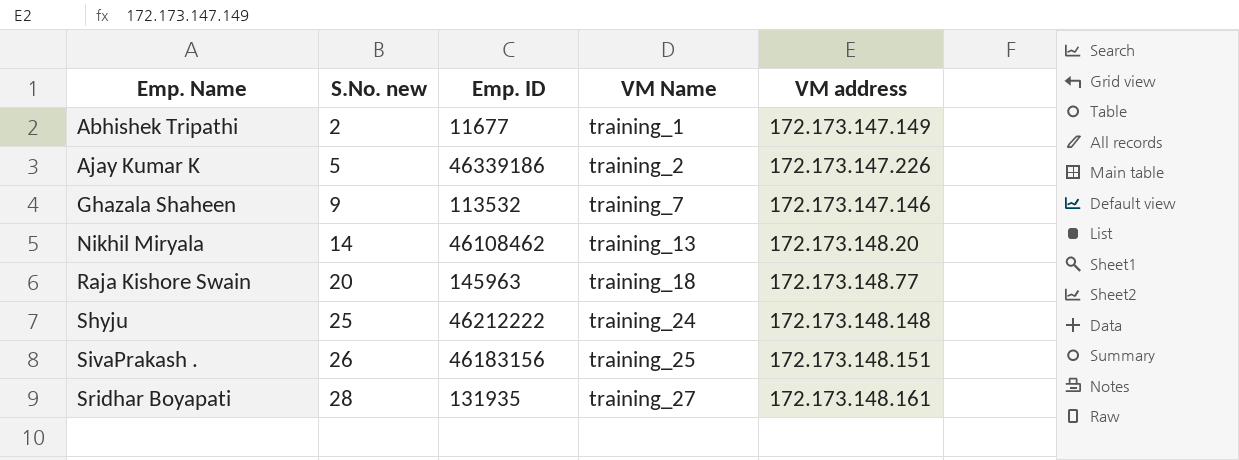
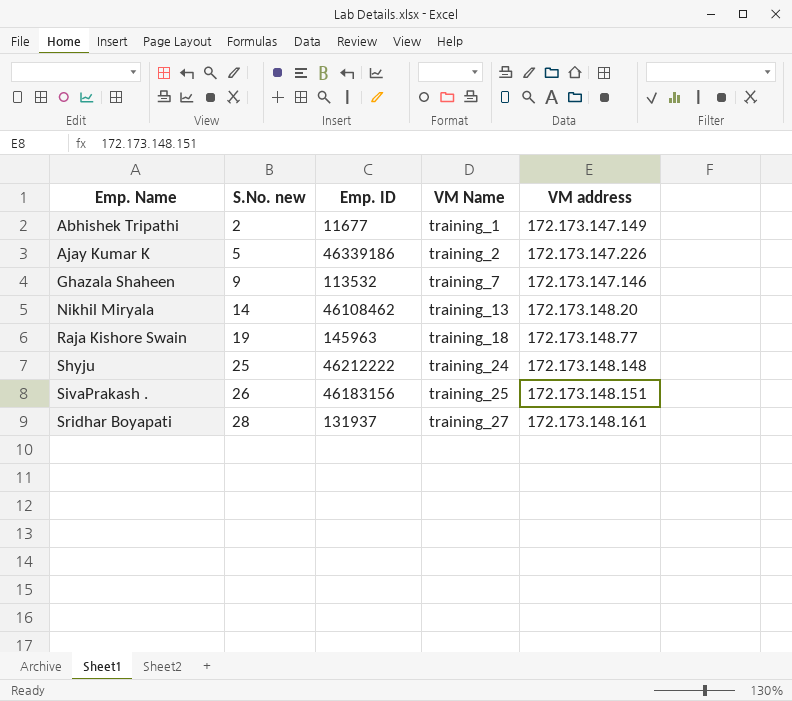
Raja Kishore Swain | S.No. new: 20 -> 19
Sridhar Boyapati | Emp. ID: 131935 -> 131937

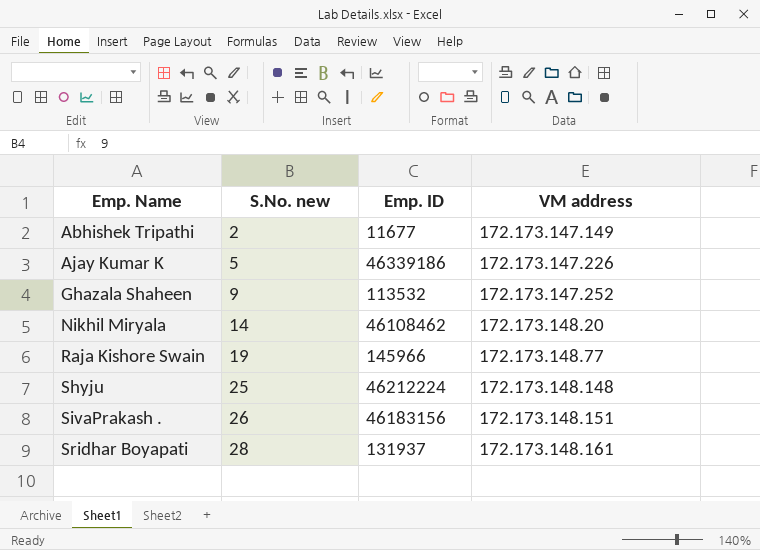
column VM Name | position: 4 -> none
Ghazala Shaheen | VM address: 172.173.147.146 -> 172.173.147.252
Raja Kishore Swain | Emp. ID: 145963 -> 145966
Shyju | Emp. ID: 46212222 -> 46212224

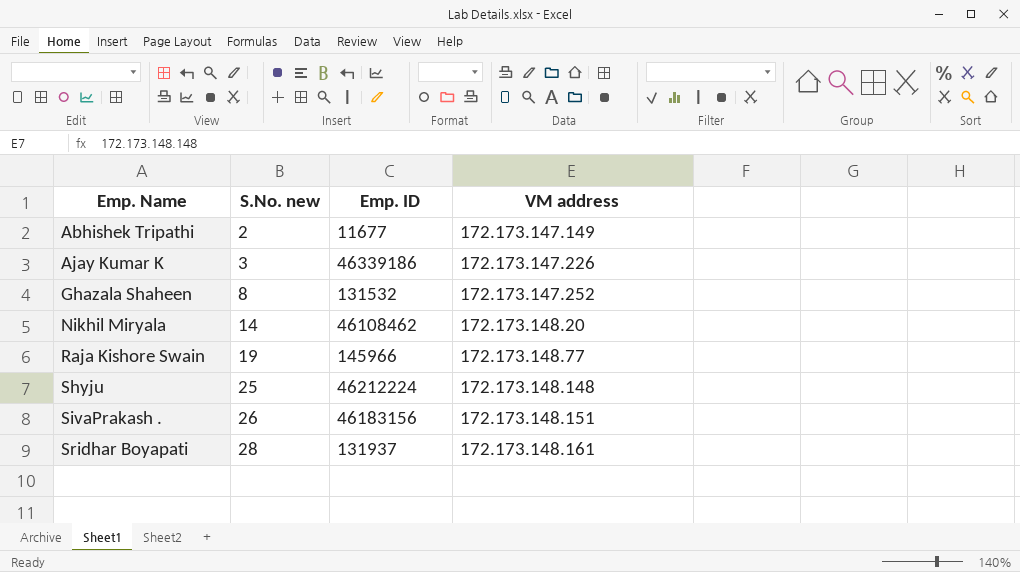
Ajay Kumar K | S.No. new: 5 -> 3
Ghazala Shaheen | S.No. new: 9 -> 8
Ghazala Shaheen | Emp. ID: 113532 -> 131532

